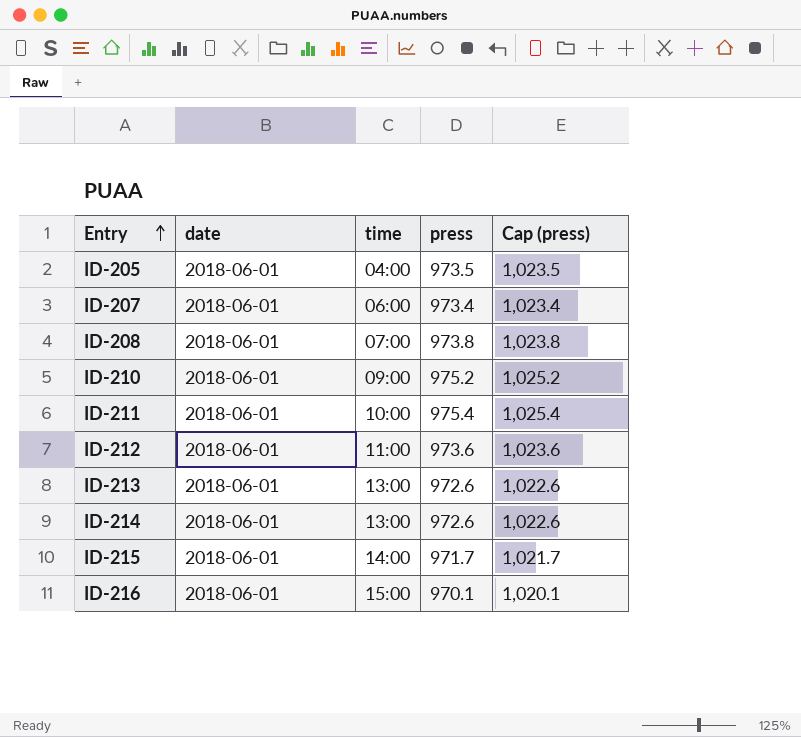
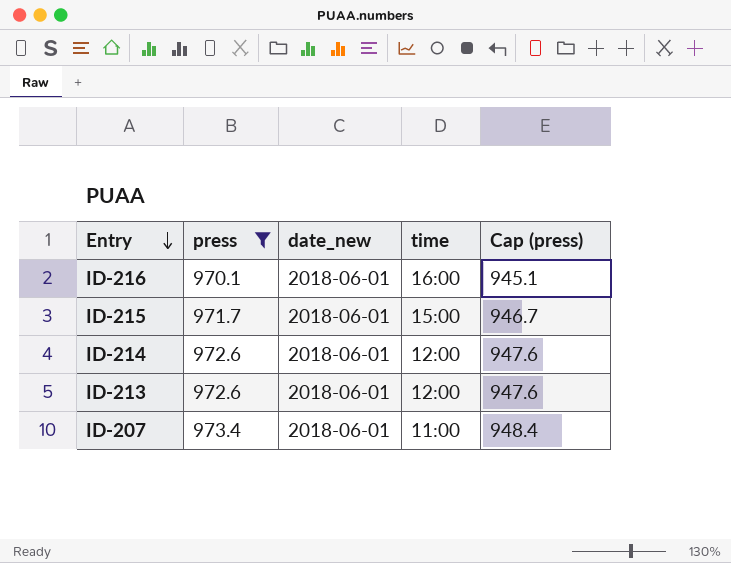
filter: none -> press <= 973.4
row order: Entry ascending -> Entry descending
column press | position: 4 -> 2
column name: date -> date_new
column Cap (press) | formula: [press] + 50 -> [press] - 25
ID-216 | time: 15:00 -> 16:00
ID-215 | time: 14:00 -> 15:00
ID-214 | time: 13:00 -> 12:00
ID-213 | time: 13:00 -> 12:00
ID-207 | time: 06:00 -> 11:00

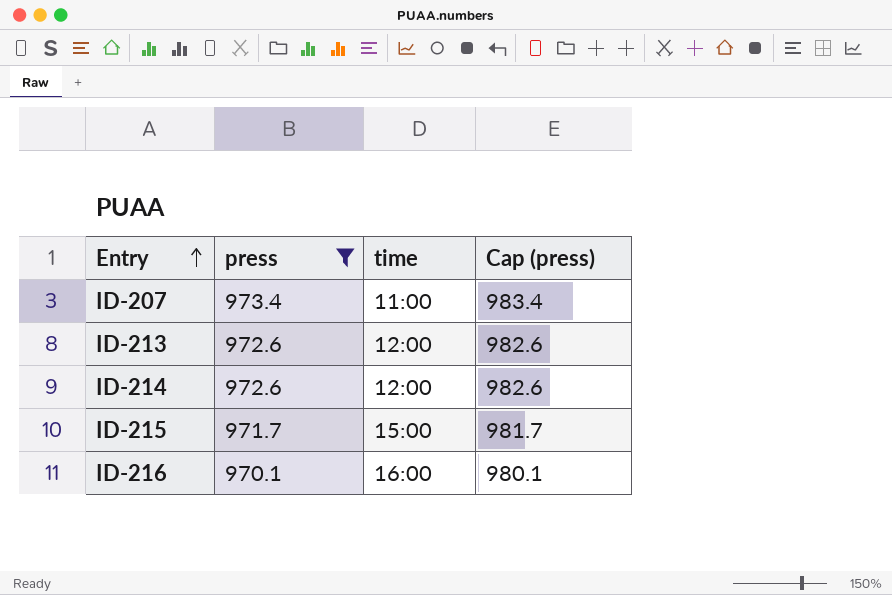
row order: Entry descending -> Entry ascending
column date_new | position: 3 -> none
column Cap (press) | formula: [press] - 25 -> [press] + 10

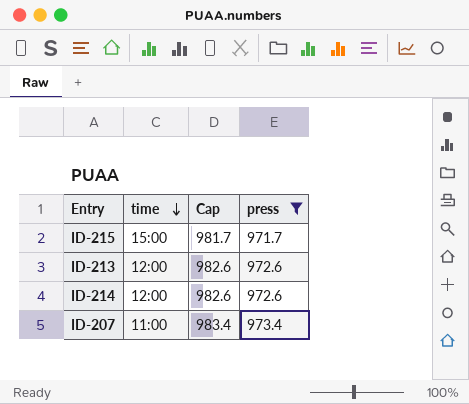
row order: Entry ascending -> time descending
column name: Cap (press) -> Cap
column press | position: 2 -> 4
row ID-216: 970.1 | 16:00 | 980.1 -> none

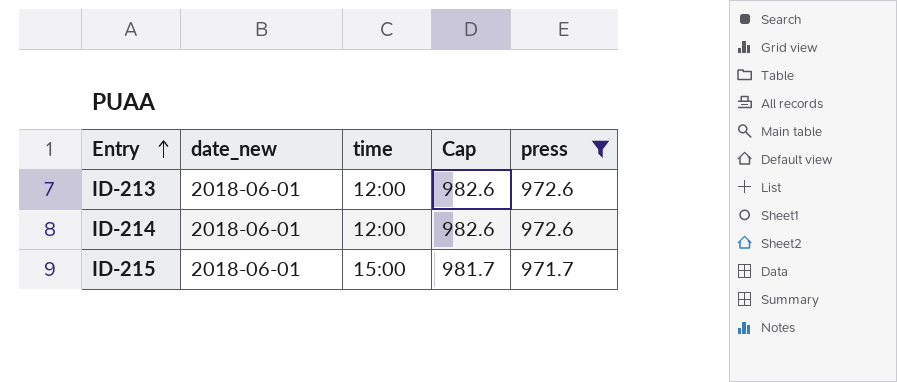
row order: time descending -> Entry ascending
column date_new | position: none -> 2
row ID-207: 11:00 | 983.4 | 973.4 -> none

